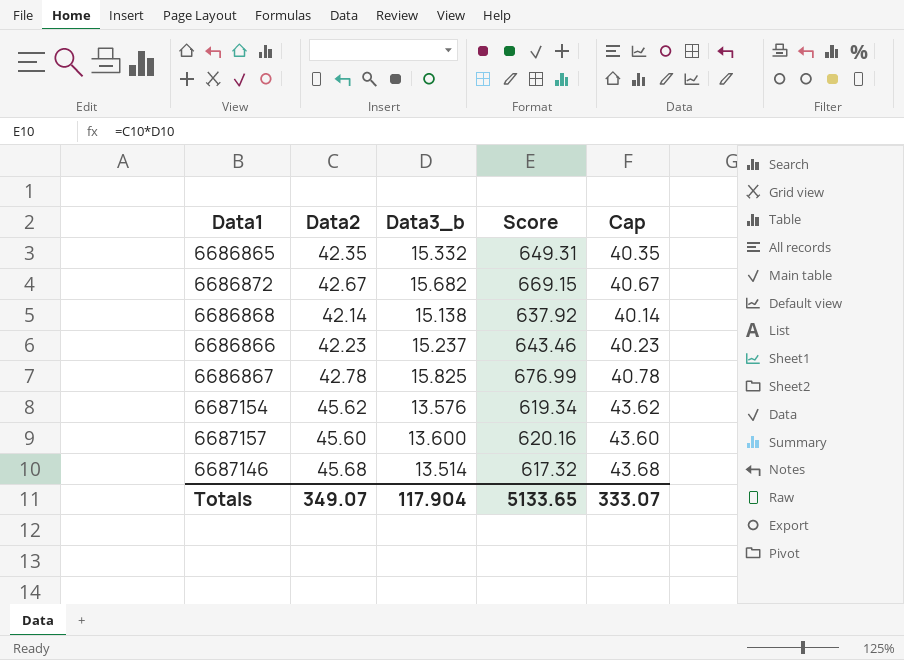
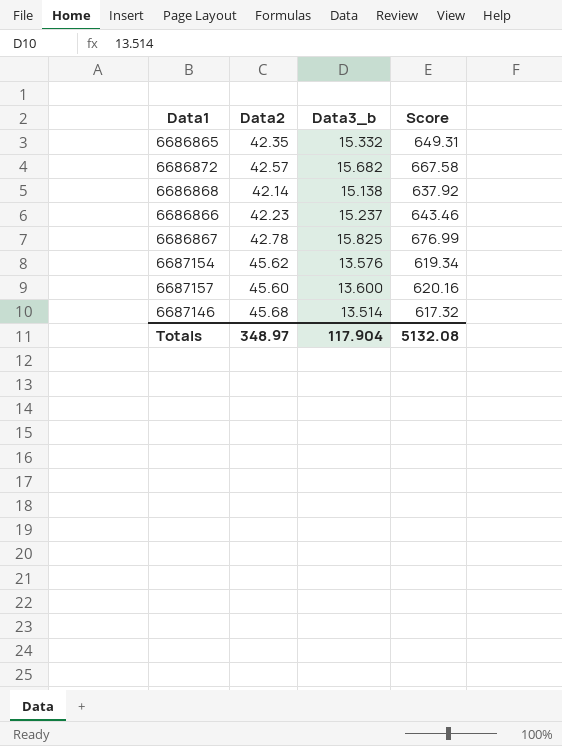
column Cap | formula: [Data2] - 2 -> none
6686872 | Data2: 42.67 -> 42.57
6686872 | Score: 669.15 -> 667.58
Totals | Data2: 349.07 -> 348.97
Totals | Score: 5133.65 -> 5132.08

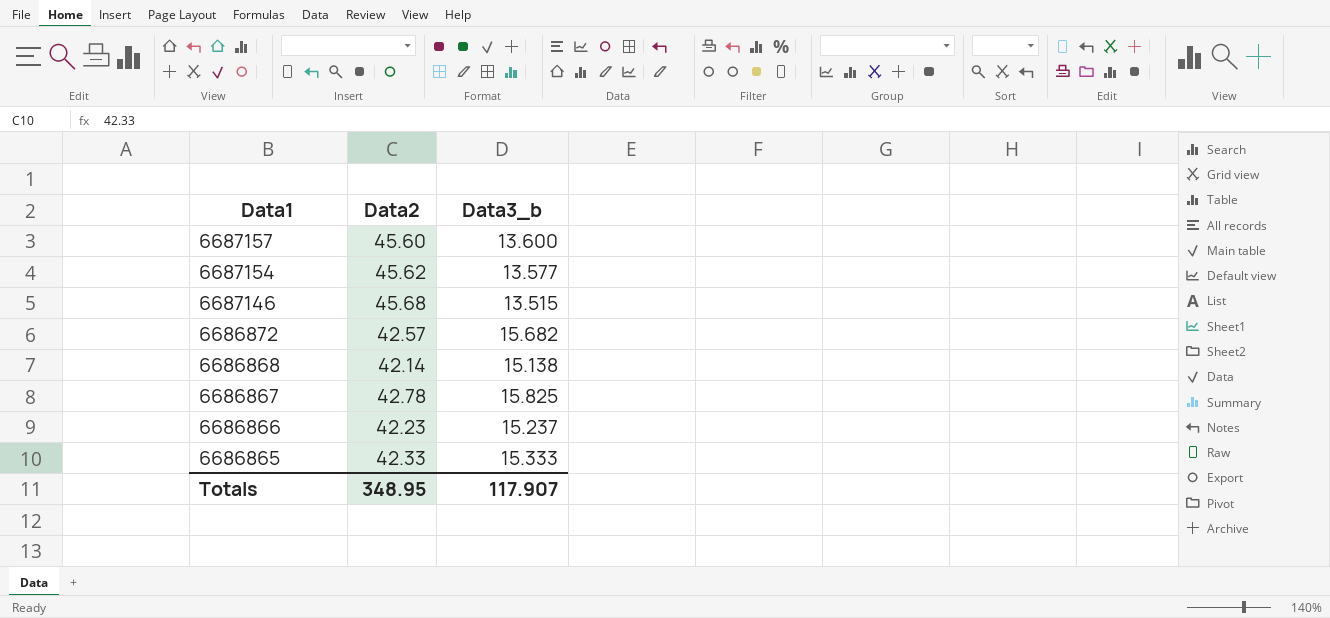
row order: none -> Data1 descending
column Score | formula: [Data2] * [Data3_b] -> none
6687154 | Data3_b: 13.576 -> 13.577
6687146 | Data3_b: 13.514 -> 13.515
6686865 | Data2: 42.35 -> 42.33
6686865 | Data3_b: 15.332 -> 15.333
Totals | Data2: 348.97 -> 348.95
Totals | Data3_b: 117.904 -> 117.907

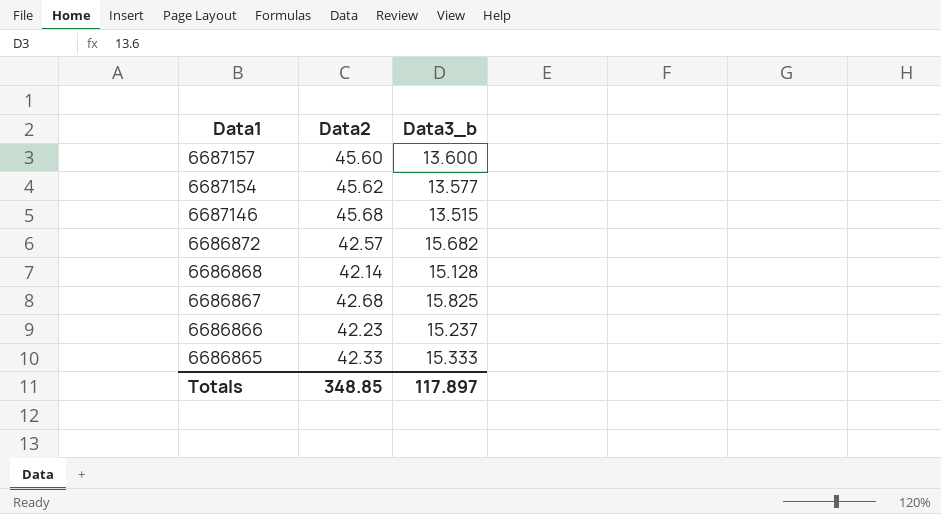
6686868 | Data3_b: 15.138 -> 15.128
6686867 | Data2: 42.78 -> 42.68
Totals | Data2: 348.95 -> 348.85
Totals | Data3_b: 117.907 -> 117.897

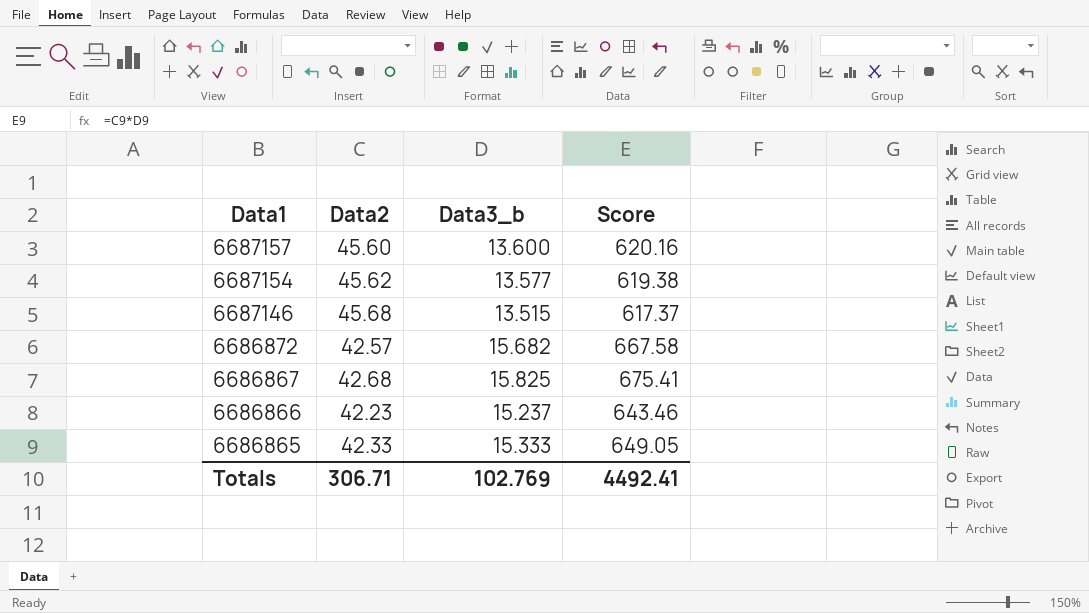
column Score | formula: none -> [Data2] * [Data3_b]
row 6686868: 42.14 | 15.128 -> none
Totals | Data2: 348.85 -> 306.71
Totals | Data3_b: 117.897 -> 102.769

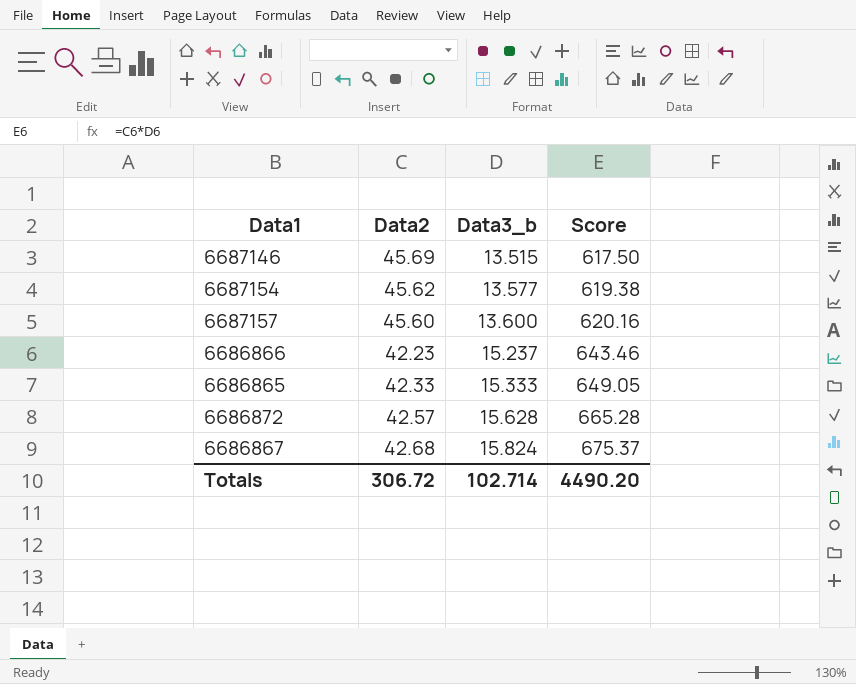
row order: Data1 descending -> Data3_b ascending
6687146 | Data2: 45.68 -> 45.69
6687146 | Score: 617.37 -> 617.50
6686872 | Data3_b: 15.682 -> 15.628
6686872 | Score: 667.58 -> 665.28
6686867 | Data3_b: 15.825 -> 15.824
6686867 | Score: 675.41 -> 675.37
Totals | Data2: 306.71 -> 306.72
Totals | Data3_b: 102.769 -> 102.714
Totals | Score: 4492.41 -> 4490.20

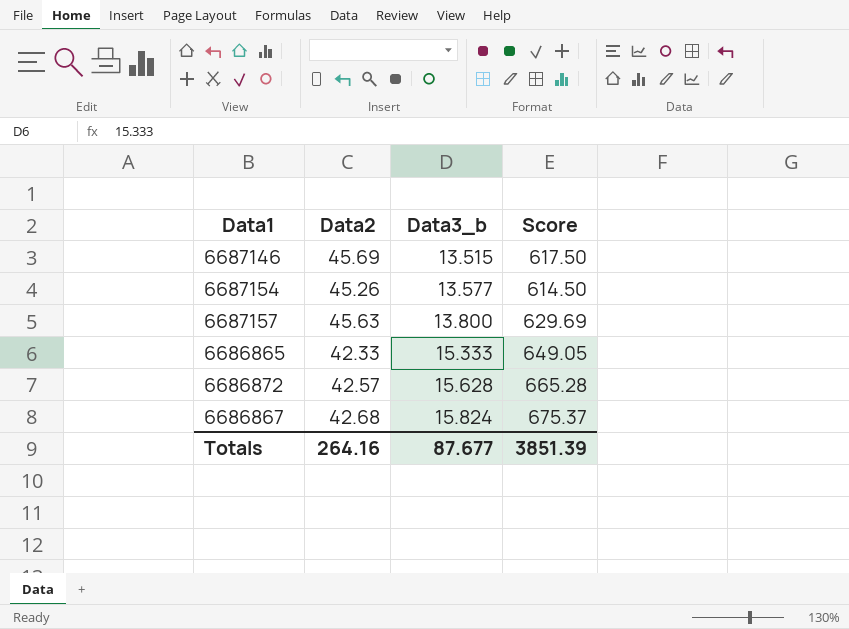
row 6686866: 42.23 | 15.237 | 643.46 -> none
6687154 | Data2: 45.62 -> 45.26
6687154 | Score: 619.38 -> 614.50
6687157 | Data2: 45.60 -> 45.63
6687157 | Data3_b: 13.600 -> 13.800
6687157 | Score: 620.16 -> 629.69
Totals | Data2: 306.72 -> 264.16
Totals | Data3_b: 102.714 -> 87.677
Totals | Score: 4490.20 -> 3851.39

